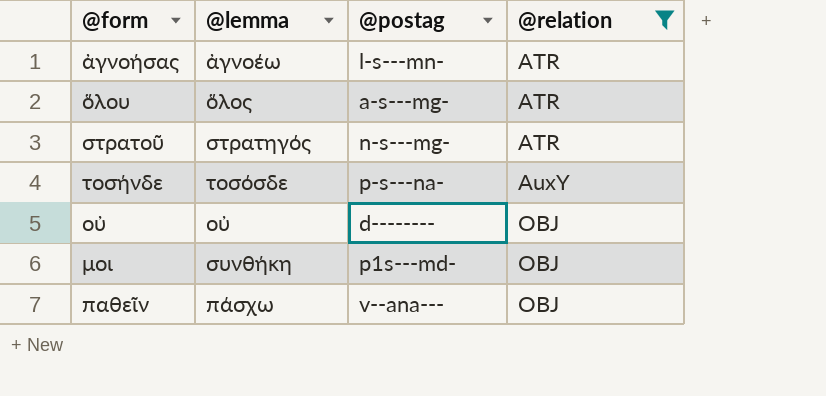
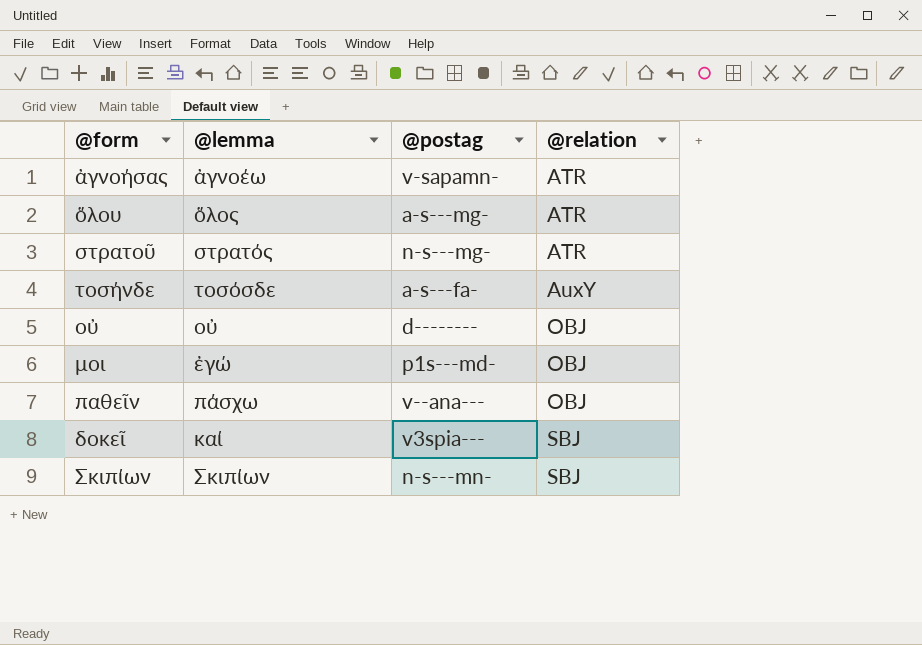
filter: @relation != SBJ -> none
ἀγνοήσας | @postag: l-s---mn- -> v-sapamn-
στρατοῦ | @lemma: στρατηγός -> στρατός
τοσήνδε | @postag: p-s---na- -> a-s---fa-
μοι | @lemma: συνθήκη -> ἐγώ

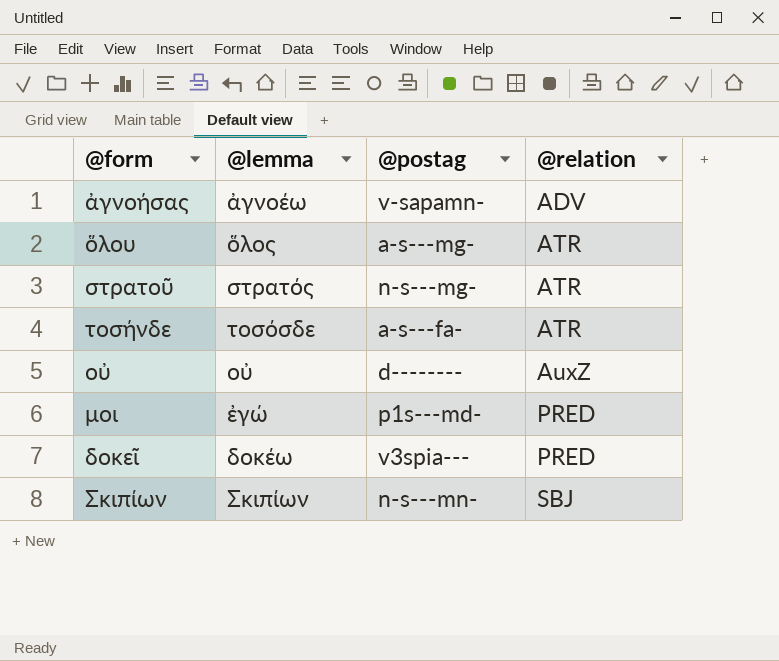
row παθεῖν: πάσχω | v--ana--- | OBJ -> none
ἀγνοήσας | @relation: ATR -> ADV
τοσήνδε | @relation: AuxY -> ATR
οὐ | @relation: OBJ -> AuxZ
μοι | @relation: OBJ -> PRED
δοκεῖ | @lemma: καί -> δοκέω
δοκεῖ | @relation: SBJ -> PRED

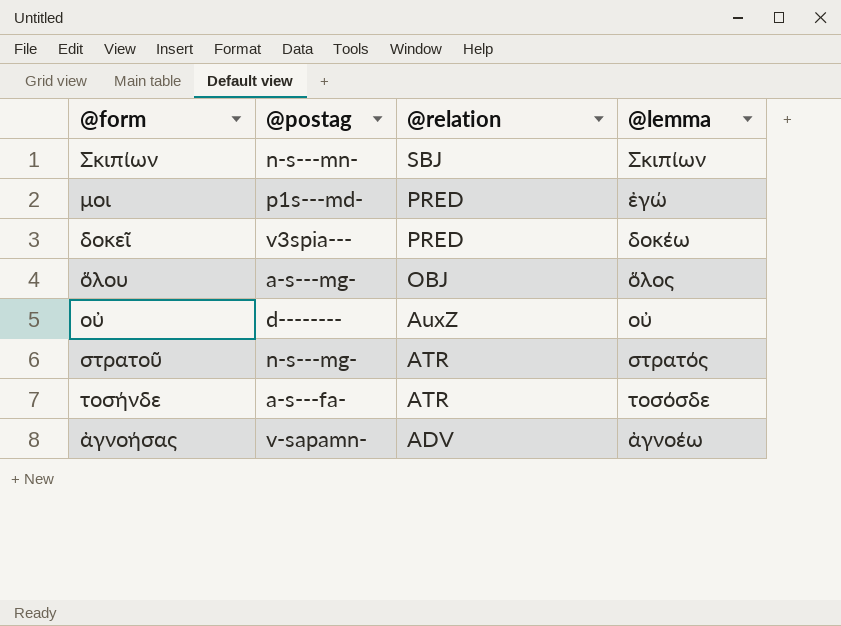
row order: @relation ascending -> @relation descending
column @lemma | position: 2 -> 4
ὅλου | @relation: ATR -> OBJ

